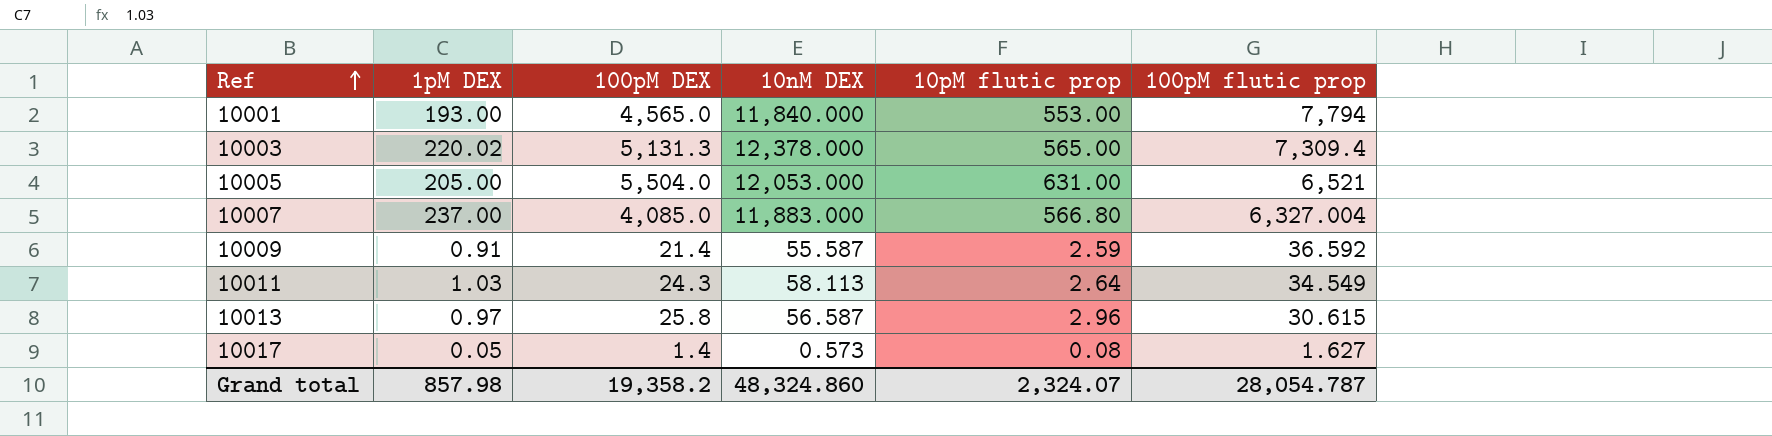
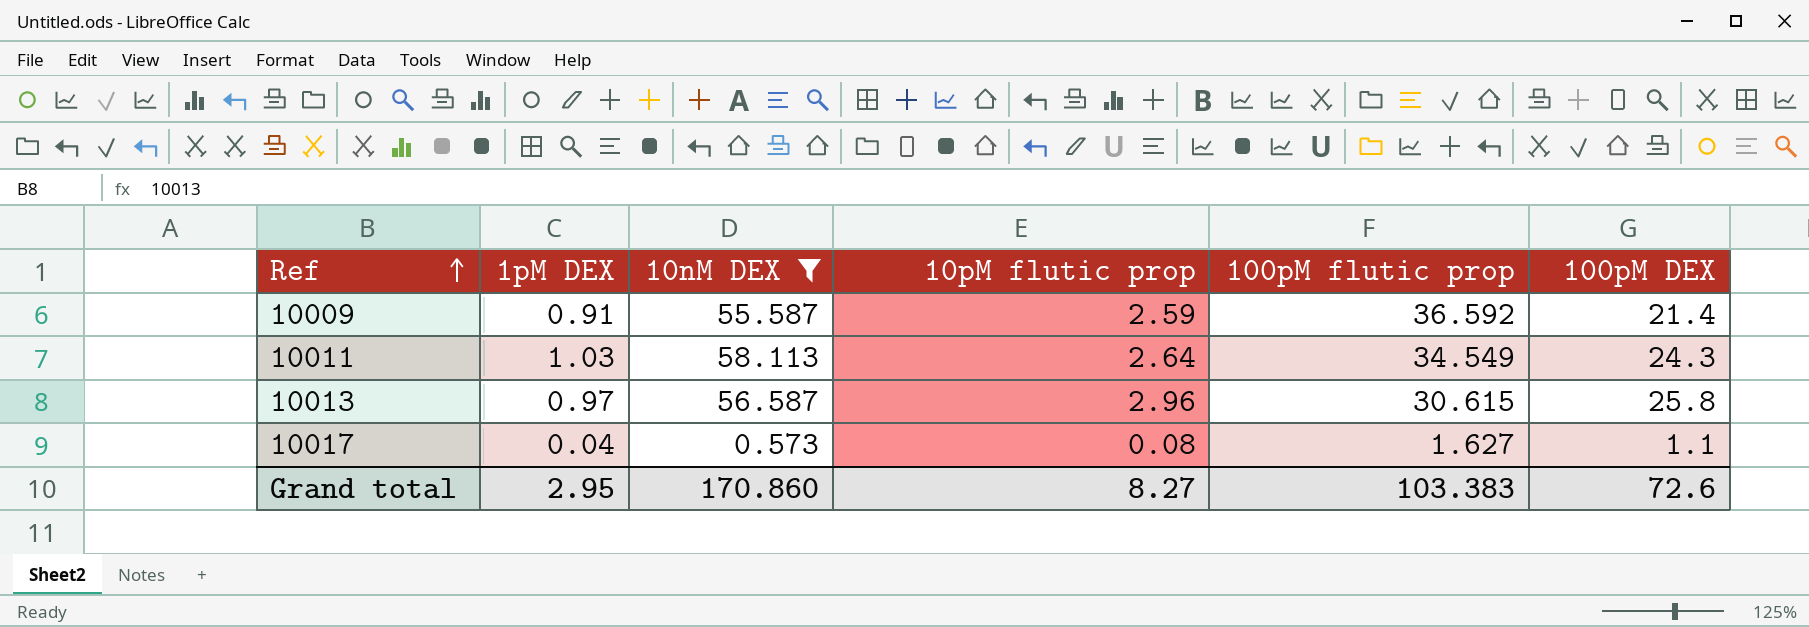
filter: none -> 10nM DEX <= 58.113
column 100pM DEX | position: 3 -> 6
10017 | 1pM DEX: 0.05 -> 0.04
10017 | 100pM DEX: 1.4 -> 1.1
Grand total | 1pM DEX: 857.98 -> 2.95
Grand total | 10nM DEX: 48,324.860 -> 170.860
Grand total | 10pM flutic prop: 2,324.07 -> 8.27
Grand total | 100pM flutic prop: 28,054.787 -> 103.383
Grand total | 100pM DEX: 19,358.2 -> 72.6

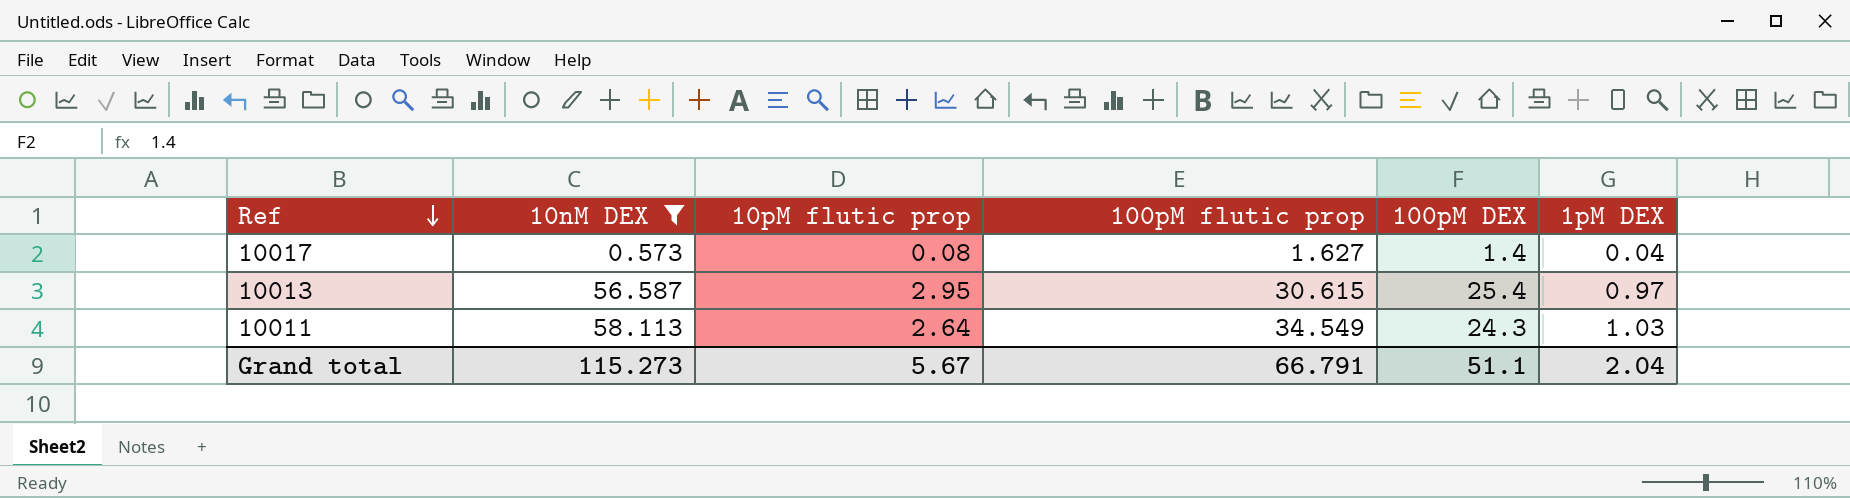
row order: Ref ascending -> Ref descending
column 1pM DEX | position: 2 -> 6
row 10009: 0.91 | 55.587 | 2.59 | 36.592 | 21.4 -> none
10017 | 100pM DEX: 1.1 -> 1.4
10013 | 10pM flutic prop: 2.96 -> 2.95
10013 | 100pM DEX: 25.8 -> 25.4
Grand total | 10nM DEX: 170.860 -> 115.273
Grand total | 10pM flutic prop: 8.27 -> 5.67
Grand total | 100pM flutic prop: 103.383 -> 66.791
Grand total | 100pM DEX: 72.6 -> 51.1
Grand total | 1pM DEX: 2.95 -> 2.04

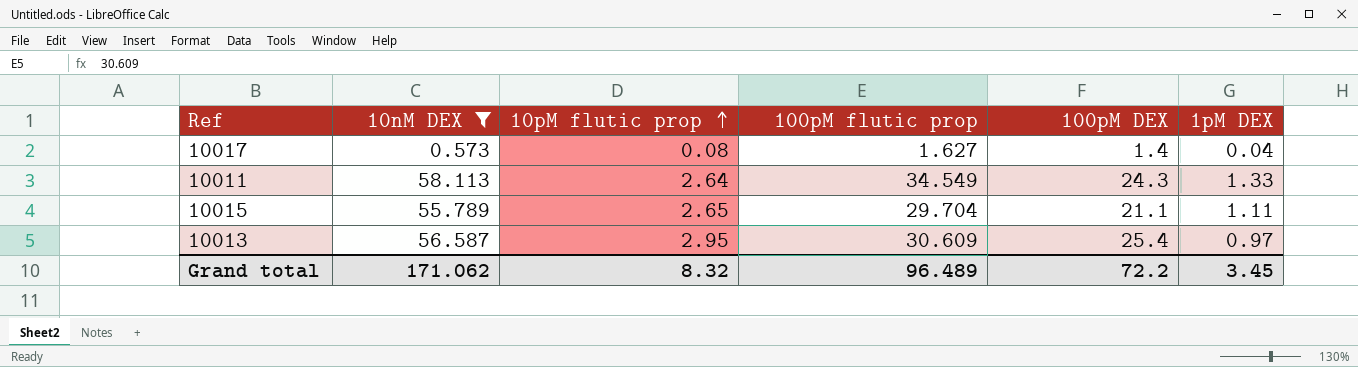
row order: Ref descending -> 10pM flutic prop ascending
10011 | 1pM DEX: 1.03 -> 1.33
row 10015: none -> 55.789 | 2.65 | 29.704 | 21.1 | 1.11
10013 | 100pM flutic prop: 30.615 -> 30.609
Grand total | 10nM DEX: 115.273 -> 171.062
Grand total | 10pM flutic prop: 5.67 -> 8.32
Grand total | 100pM flutic prop: 66.791 -> 96.489
Grand total | 100pM DEX: 51.1 -> 72.2
Grand total | 1pM DEX: 2.04 -> 3.45

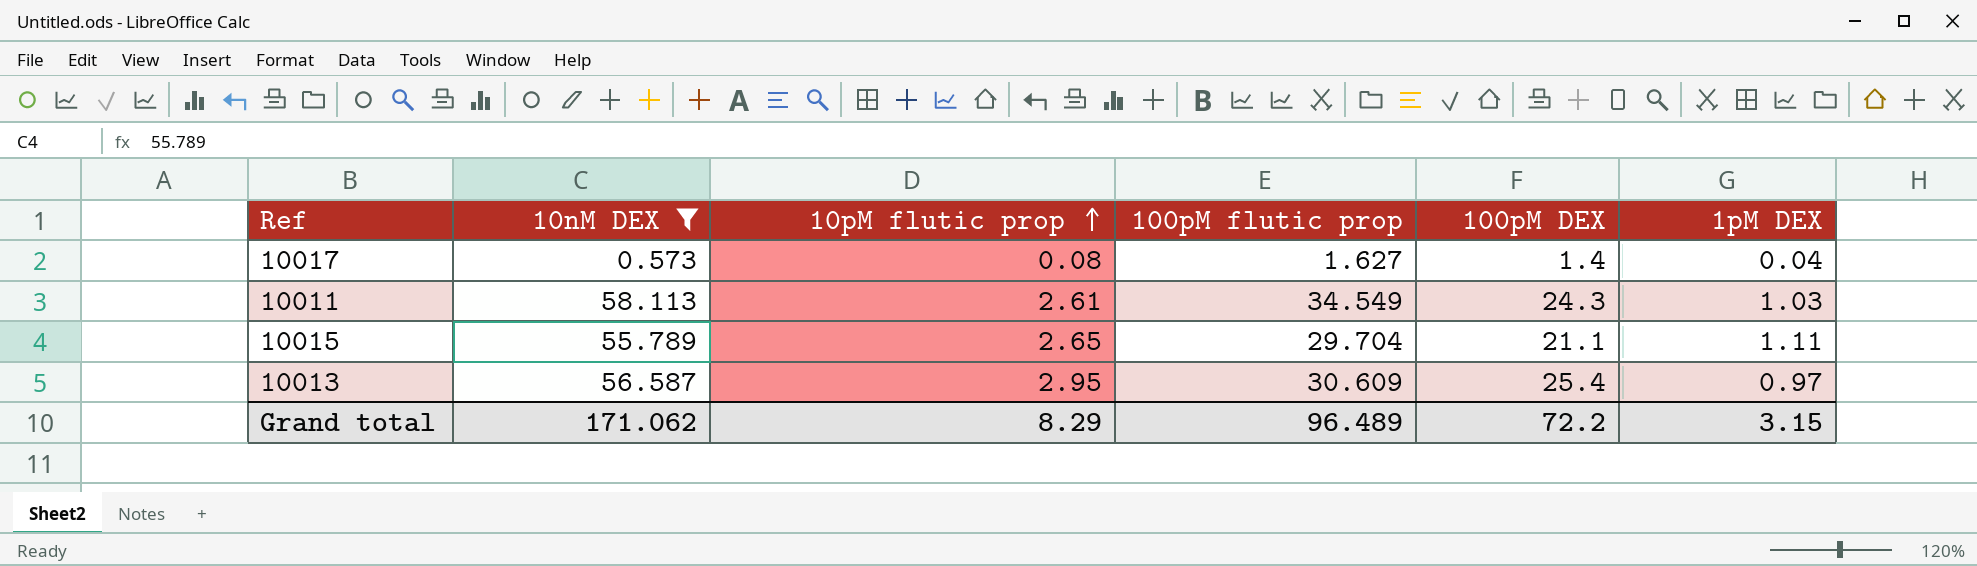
10011 | 10pM flutic prop: 2.64 -> 2.61
10011 | 1pM DEX: 1.33 -> 1.03
Grand total | 10pM flutic prop: 8.32 -> 8.29
Grand total | 1pM DEX: 3.45 -> 3.15

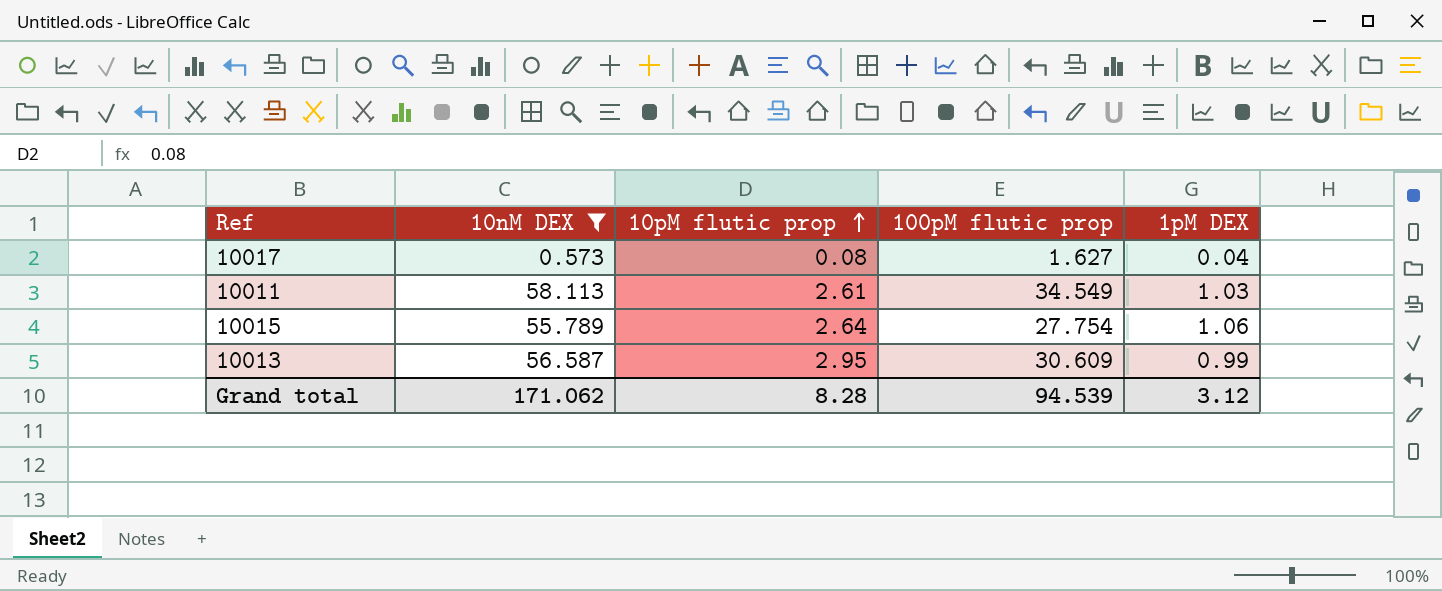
column 100pM DEX | position: 5 -> none
10015 | 10pM flutic prop: 2.65 -> 2.64
10015 | 100pM flutic prop: 29.704 -> 27.754
10015 | 1pM DEX: 1.11 -> 1.06
10013 | 1pM DEX: 0.97 -> 0.99
Grand total | 10pM flutic prop: 8.29 -> 8.28
Grand total | 100pM flutic prop: 96.489 -> 94.539
Grand total | 1pM DEX: 3.15 -> 3.12

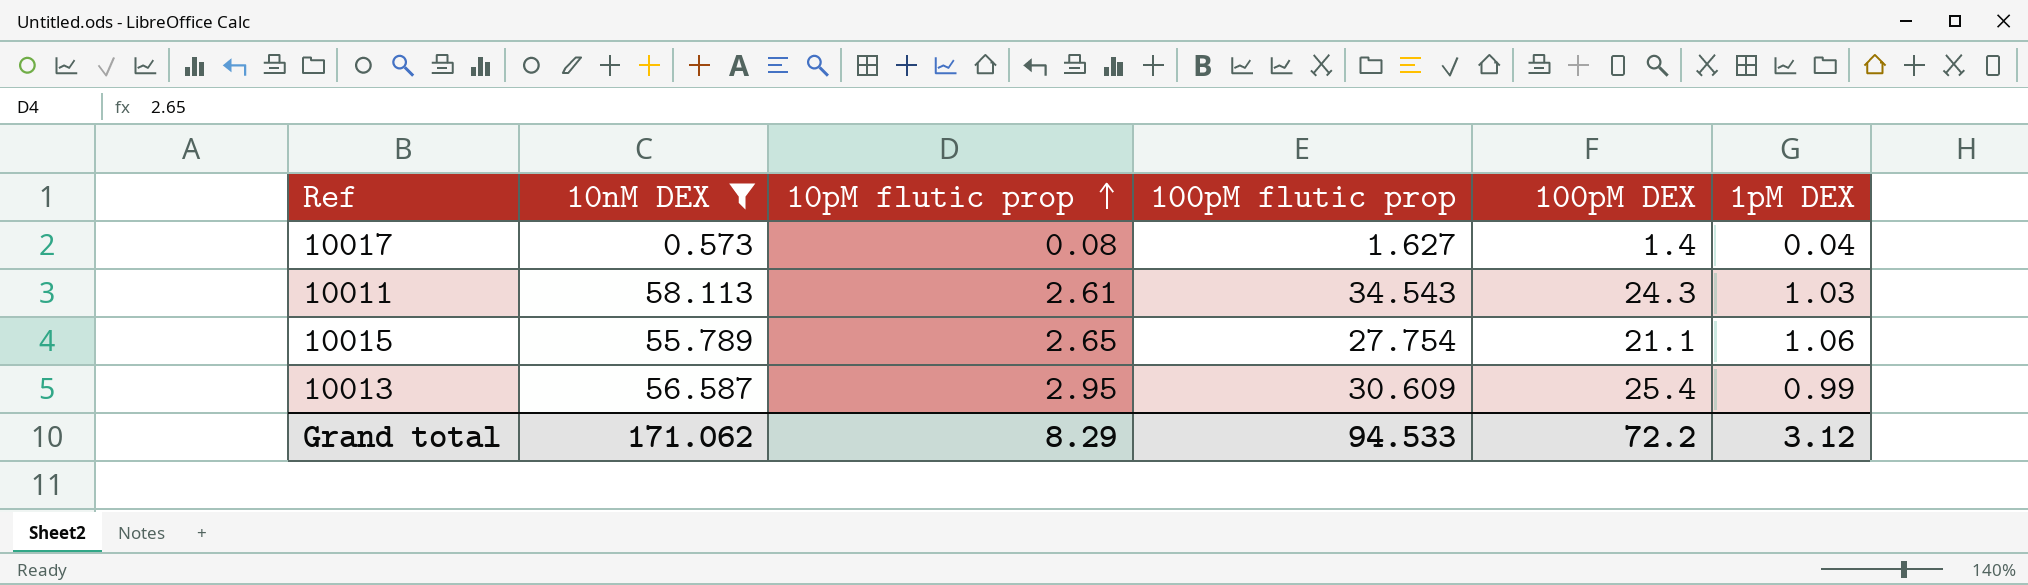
column 100pM DEX | position: none -> 5
10011 | 100pM flutic prop: 34.549 -> 34.543
10015 | 10pM flutic prop: 2.64 -> 2.65
Grand total | 10pM flutic prop: 8.28 -> 8.29
Grand total | 100pM flutic prop: 94.539 -> 94.533

